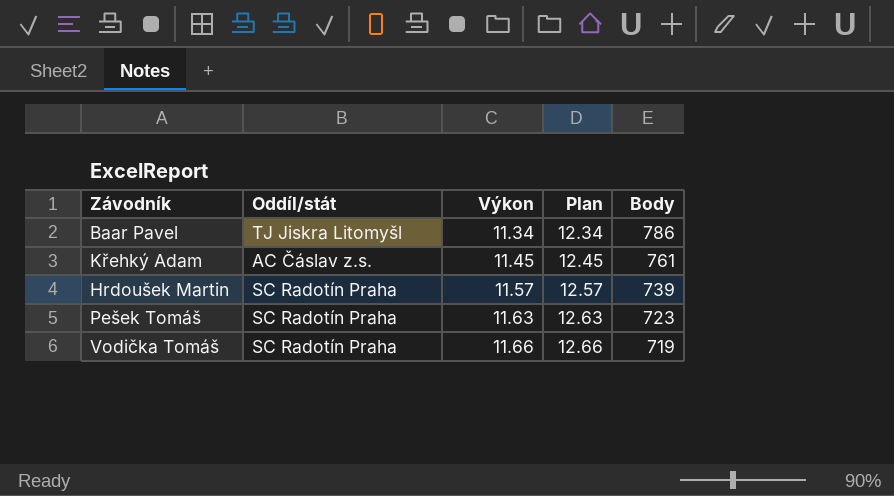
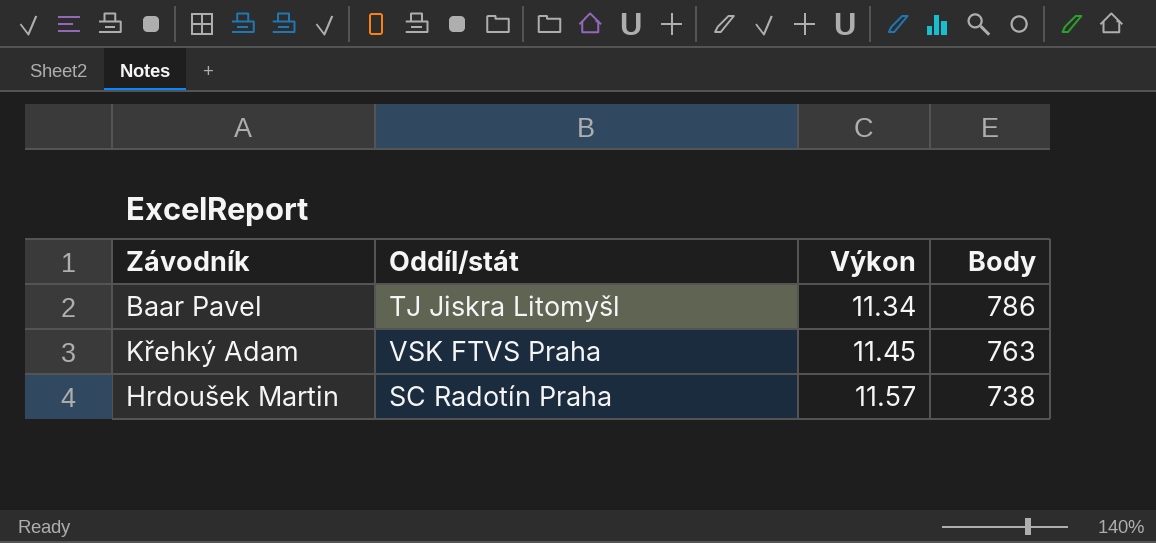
column Plan | formula: [Výkon] + 1 -> none
row Pešek Tomáš: SC Radotín Praha | 11.63 | 12.63 | 723 -> none
row Vodička Tomáš: SC Radotín Praha | 11.66 | 12.66 | 719 -> none
Křehký Adam | Oddíl/stát: AC Čáslav z.s. -> VSK FTVS Praha
Křehký Adam | Body: 761 -> 763
Hrdoušek Martin | Body: 739 -> 738

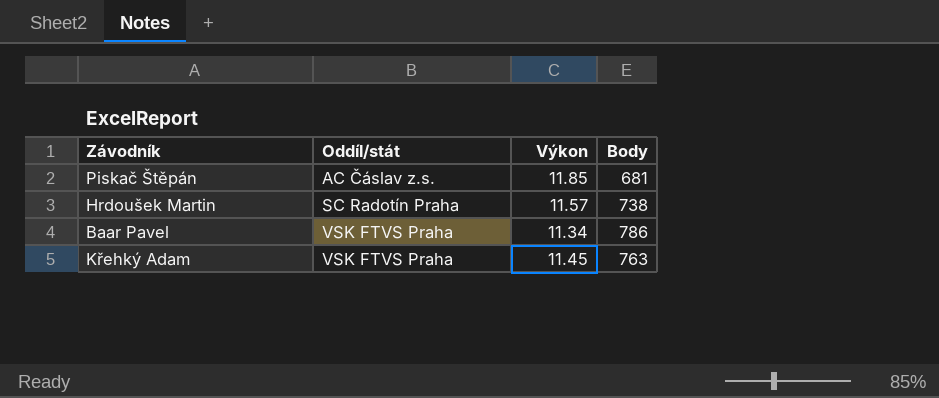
row order: Výkon ascending -> Oddíl/stát ascending
row Piskač Štěpán: none -> AC Čáslav z.s. | 11.85 | 681
Baar Pavel | Oddíl/stát: TJ Jiskra Litomyšl -> VSK FTVS Praha

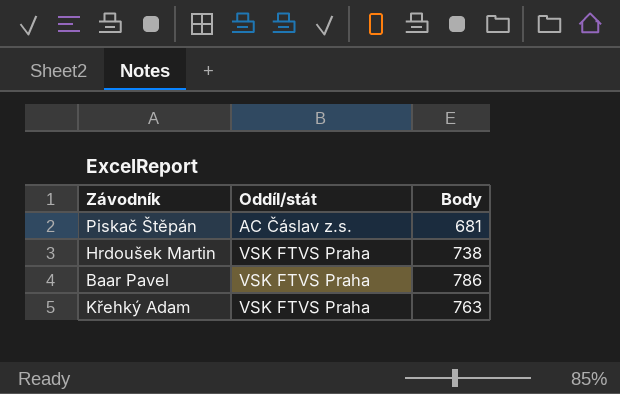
column Výkon | position: 3 -> none
Hrdoušek Martin | Oddíl/stát: SC Radotín Praha -> VSK FTVS Praha

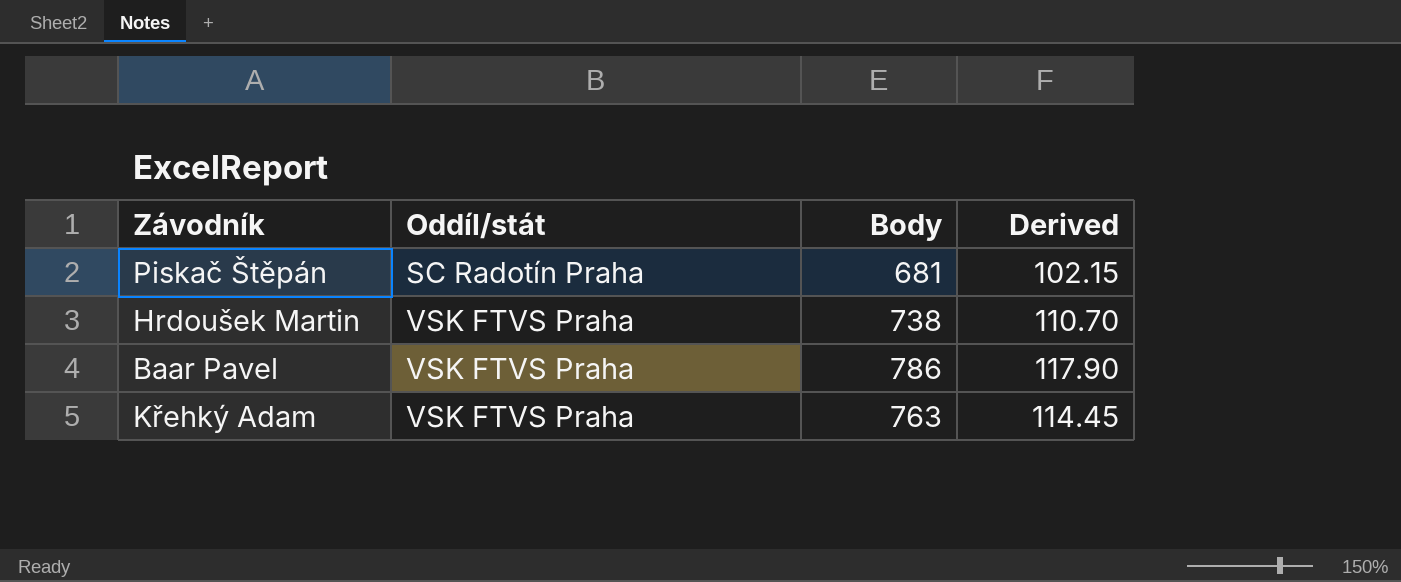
column Derived | formula: none -> [Body] * 0.15
Piskač Štěpán | Oddíl/stát: AC Čáslav z.s. -> SC Radotín Praha

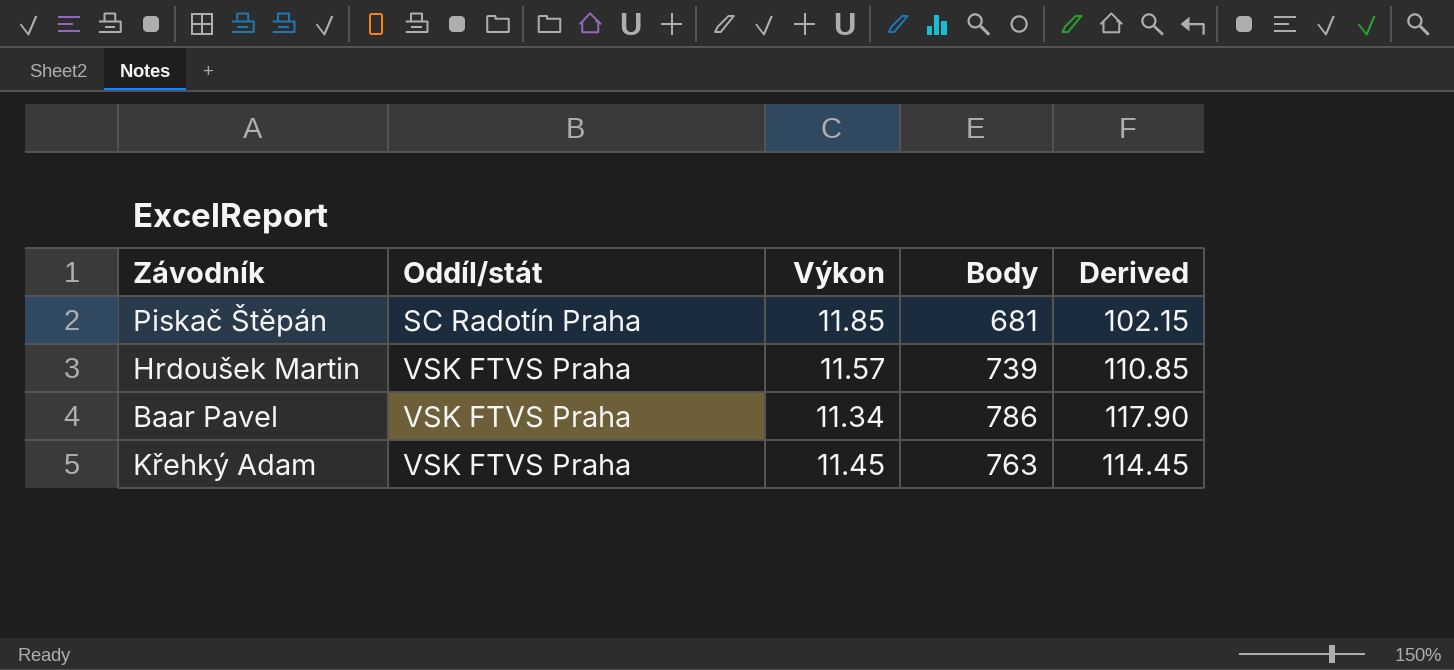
column Výkon | position: none -> 3
Hrdoušek Martin | Body: 738 -> 739
Hrdoušek Martin | Derived: 110.70 -> 110.85

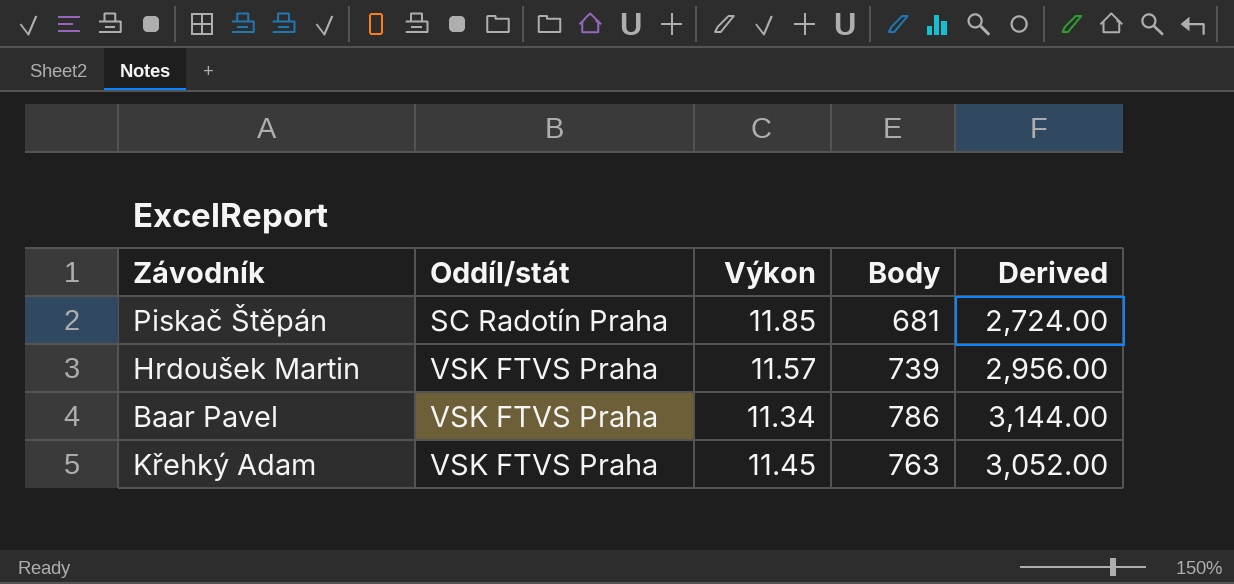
column Derived | formula: [Body] * 0.15 -> [Body] * 4

